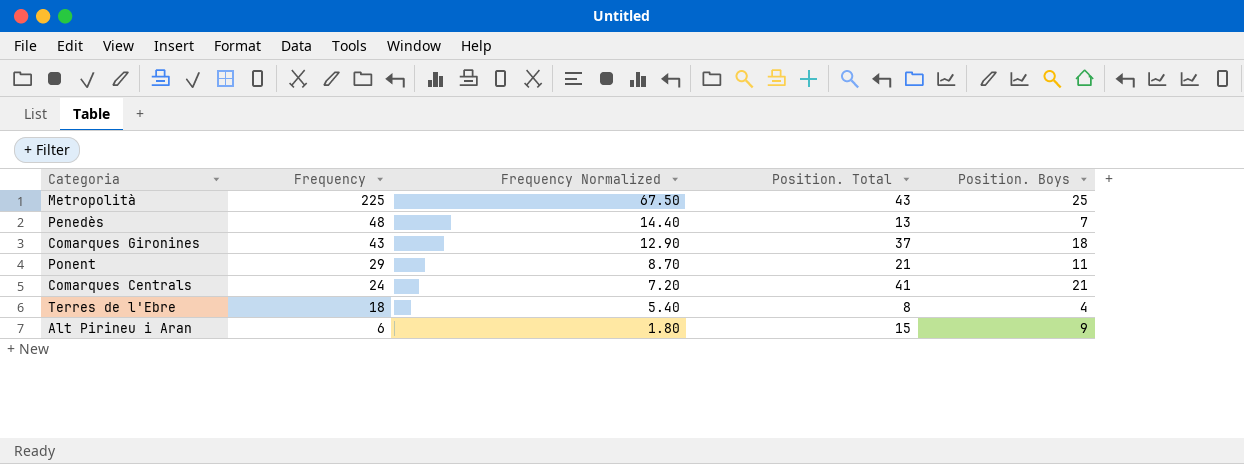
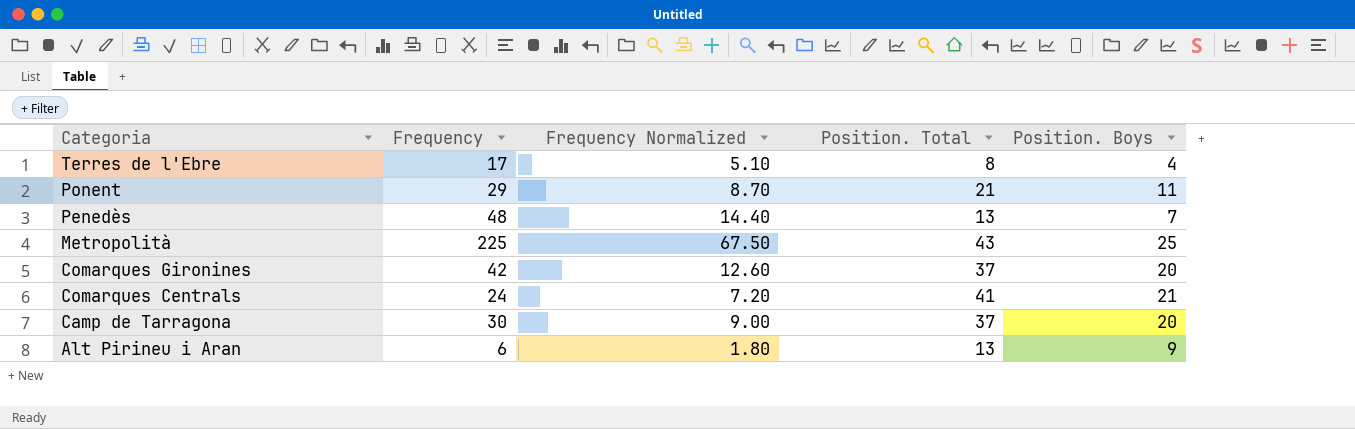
row order: Frequency descending -> Categoria descending
Terres de l'Ebre | Frequency: 18 -> 17
Terres de l'Ebre | Frequency Normalized: 5.40 -> 5.10
Comarques Gironines | Frequency: 43 -> 42
Comarques Gironines | Frequency Normalized: 12.90 -> 12.60
Comarques Gironines | Position. Boys: 18 -> 20
row Camp de Tarragona: none -> 30 | 9.00 | 37 | 20
Alt Pirineu i Aran | Position. Total: 15 -> 13

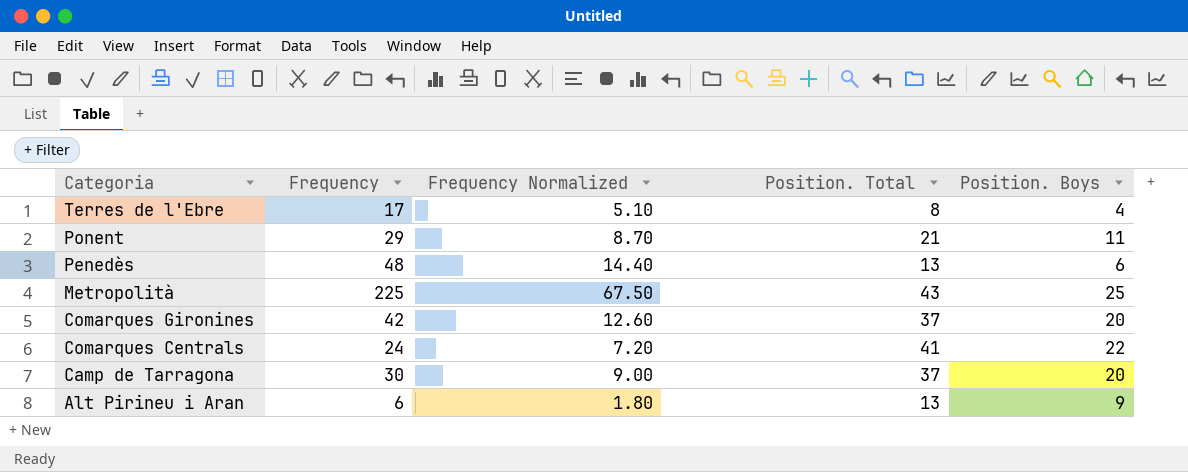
Penedès | Position. Boys: 7 -> 6
Comarques Centrals | Position. Boys: 21 -> 22

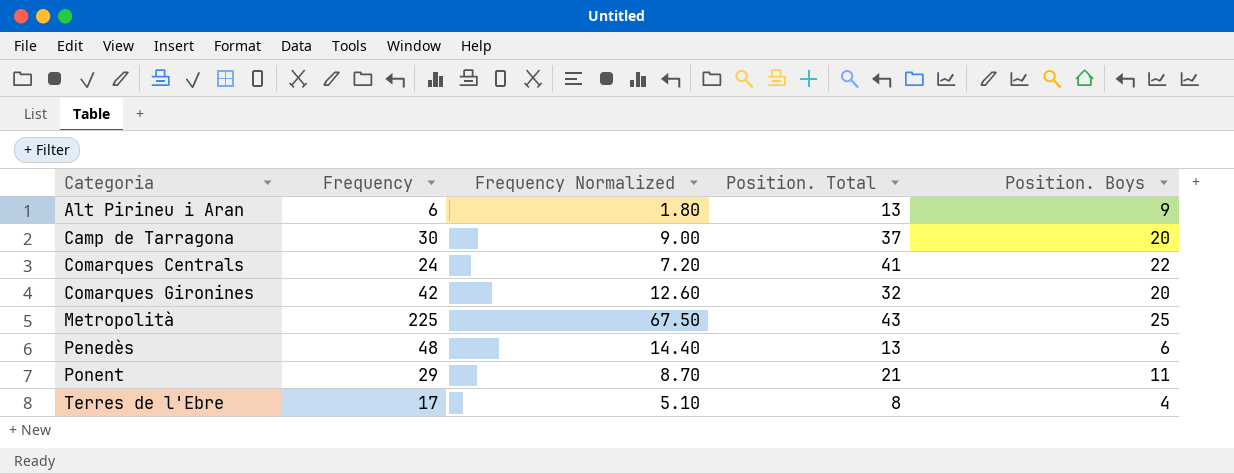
row order: Categoria descending -> Categoria ascending
Comarques Gironines | Position. Total: 37 -> 32

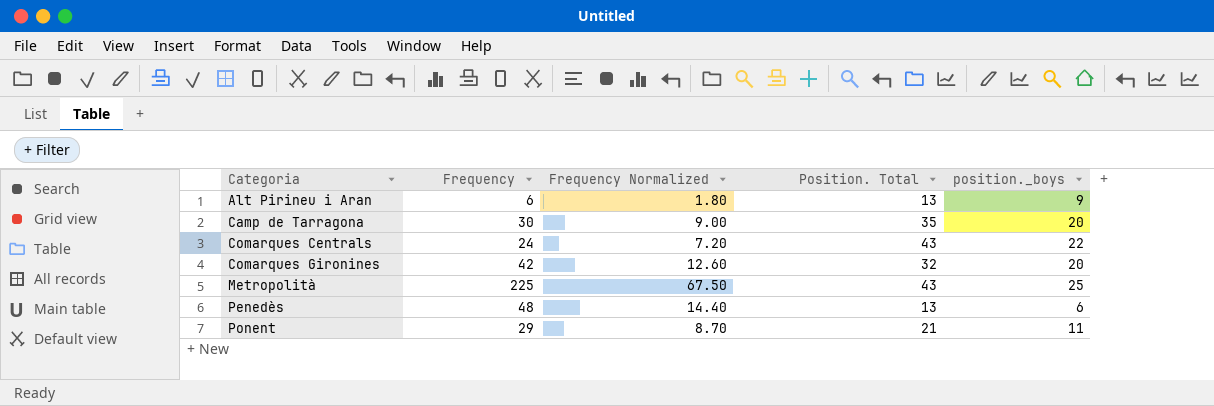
column name: Position. Boys -> position._boys
row Terres de l'Ebre: 17 | 5.10 | 8 | 4 -> none
Camp de Tarragona | Position. Total: 37 -> 35
Comarques Centrals | Position. Total: 41 -> 43

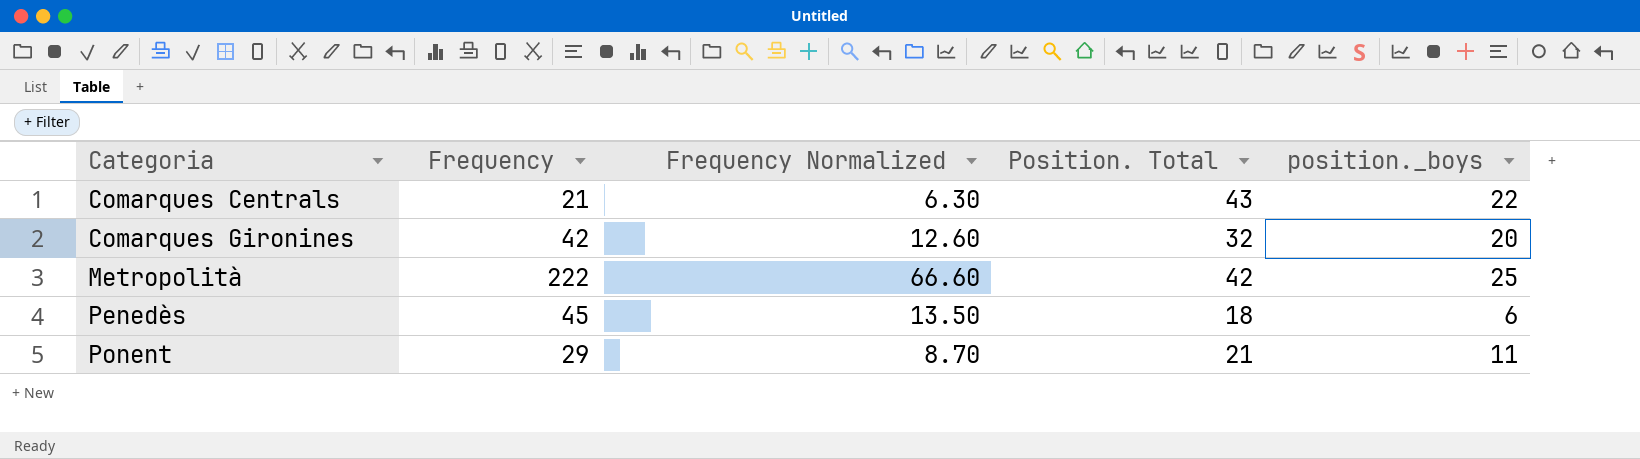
row Alt Pirineu i Aran: 6 | 1.80 | 13 | 9 -> none
row Camp de Tarragona: 30 | 9.00 | 35 | 20 -> none
Comarques Centrals | Frequency: 24 -> 21
Comarques Centrals | Frequency Normalized: 7.20 -> 6.30
Metropolità | Frequency: 225 -> 222
Metropolità | Frequency Normalized: 67.50 -> 66.60
Metropolità | Position. Total: 43 -> 42
Penedès | Frequency: 48 -> 45
Penedès | Frequency Normalized: 14.40 -> 13.50
Penedès | Position. Total: 13 -> 18

